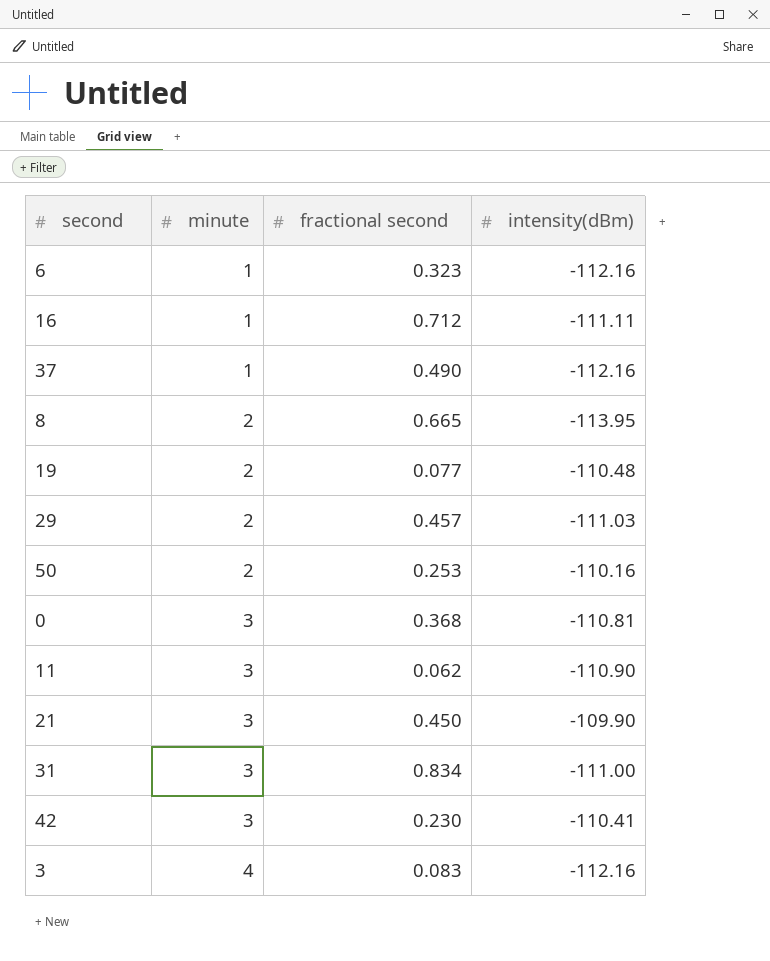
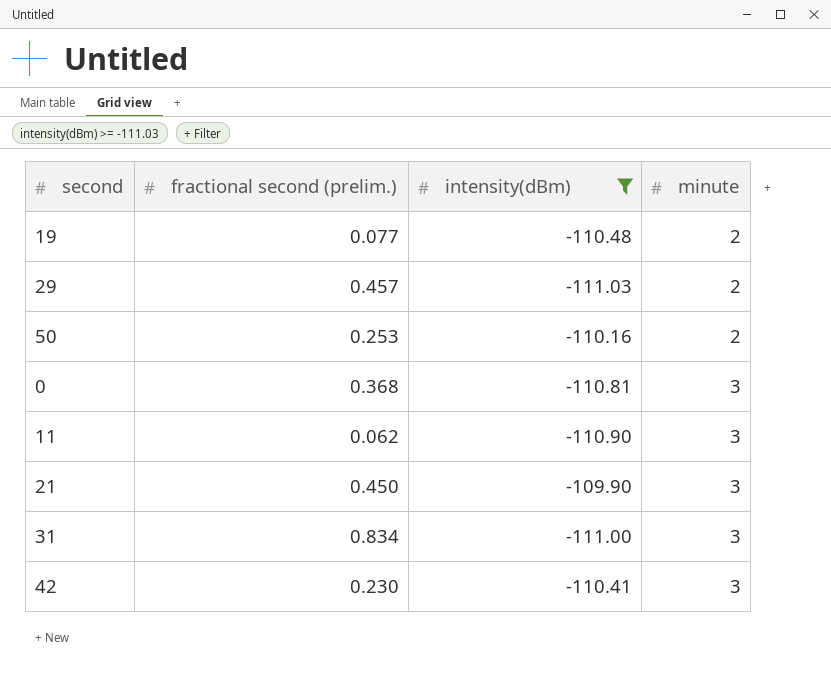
filter: none -> intensity(dBm) >= -111.03
column name: fractional second -> fractional second (prelim.)
column minute | position: 2 -> 4

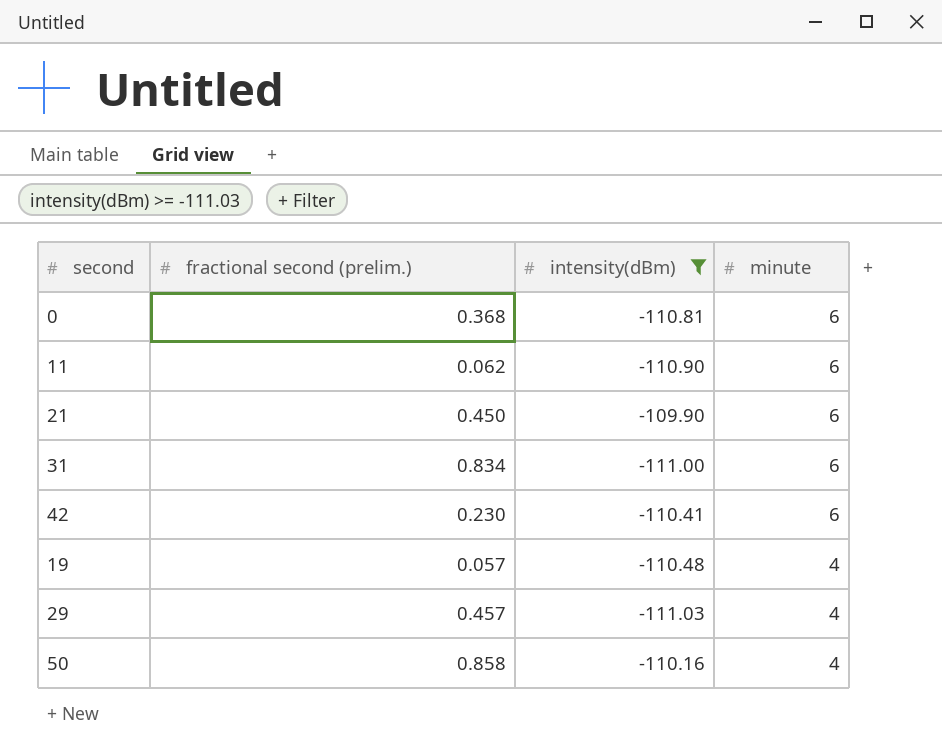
row order: minute ascending -> minute descending
0 | minute: 3 -> 6
11 | minute: 3 -> 6
21 | minute: 3 -> 6
31 | minute: 3 -> 6
42 | minute: 3 -> 6
19 | fractional second (prelim.): 0.077 -> 0.057
19 | minute: 2 -> 4
29 | minute: 2 -> 4
50 | fractional second (prelim.): 0.253 -> 0.858
50 | minute: 2 -> 4

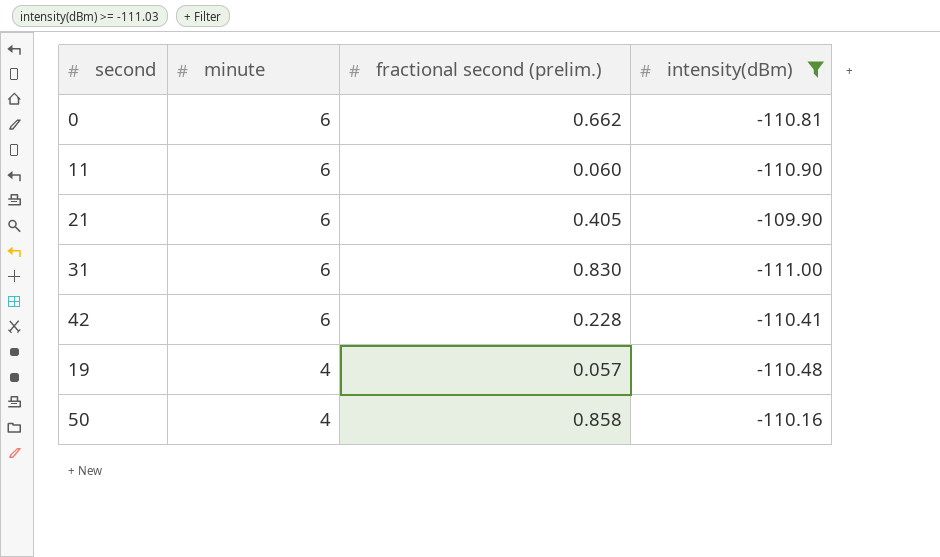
column minute | position: 4 -> 2
row 29: 0.457 | -111.03 | 4 -> none
0 | fractional second (prelim.): 0.368 -> 0.662
11 | fractional second (prelim.): 0.062 -> 0.060
21 | fractional second (prelim.): 0.450 -> 0.405
31 | fractional second (prelim.): 0.834 -> 0.830
42 | fractional second (prelim.): 0.230 -> 0.228

